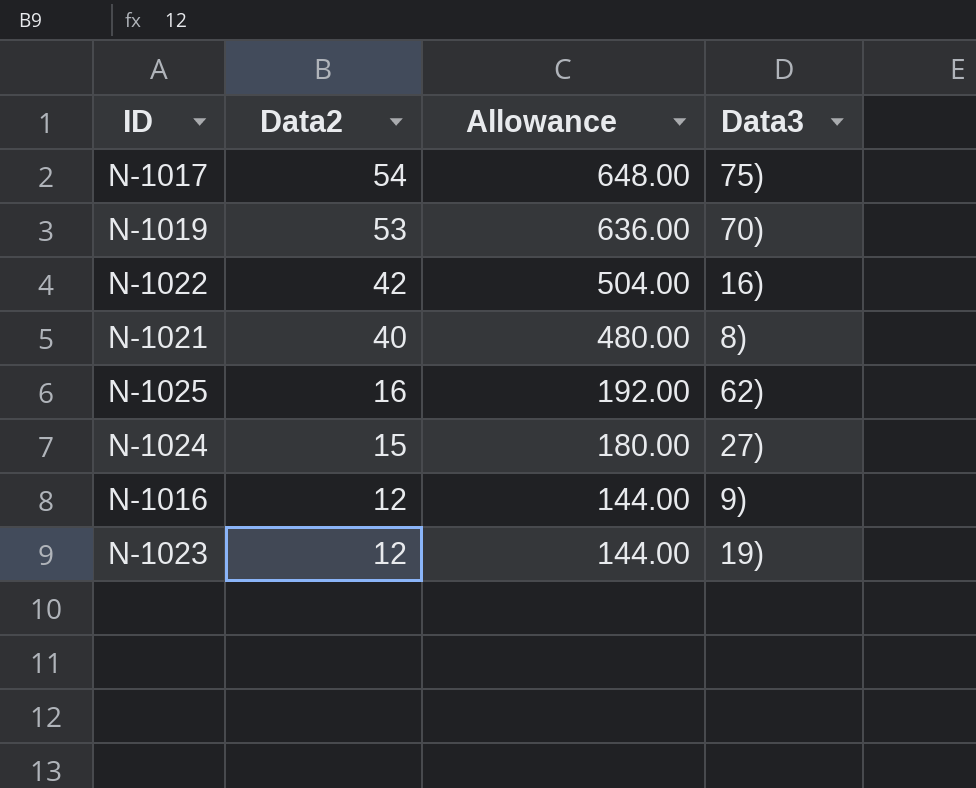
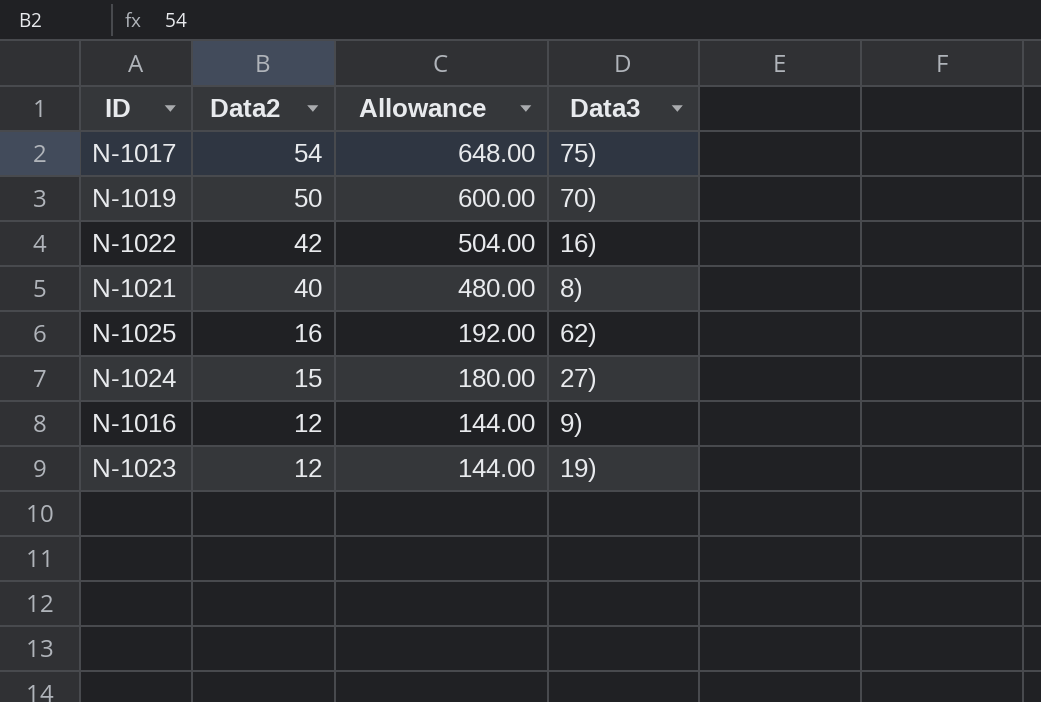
N-1019 | Data2: 53 -> 50
N-1019 | Allowance: 636.00 -> 600.00

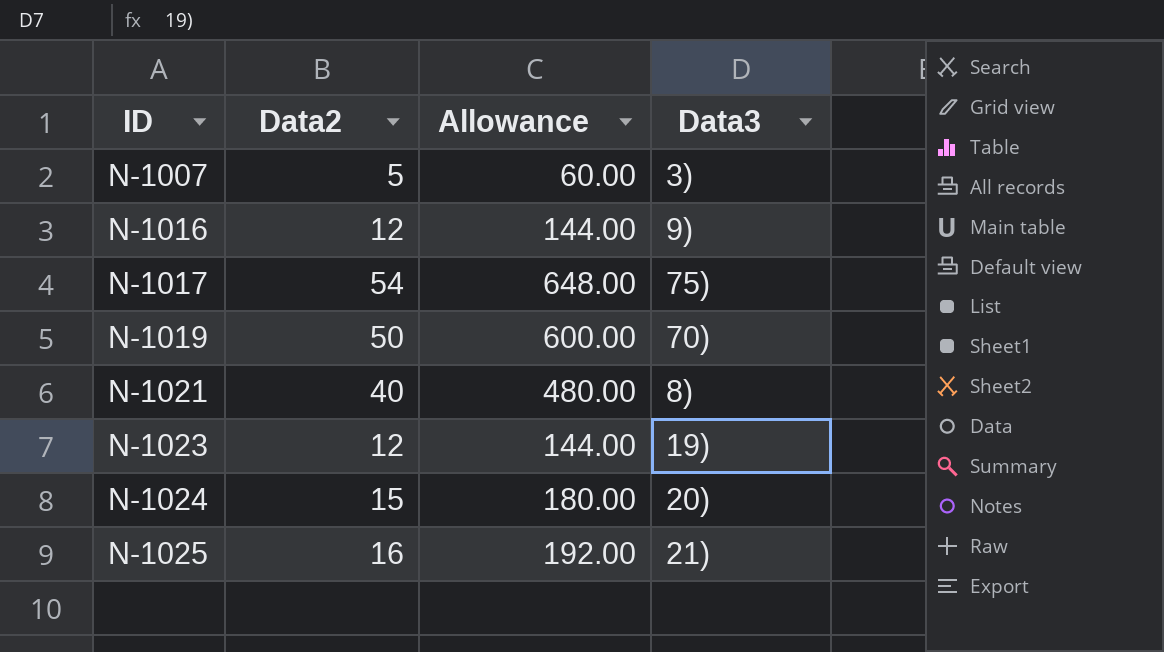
row order: Data2 descending -> ID ascending
row N-1022: 42 | 504.00 | 16) -> none
row N-1007: none -> 5 | 60.00 | 3)
N-1024 | Data3: 27) -> 20)
N-1025 | Data3: 62) -> 21)

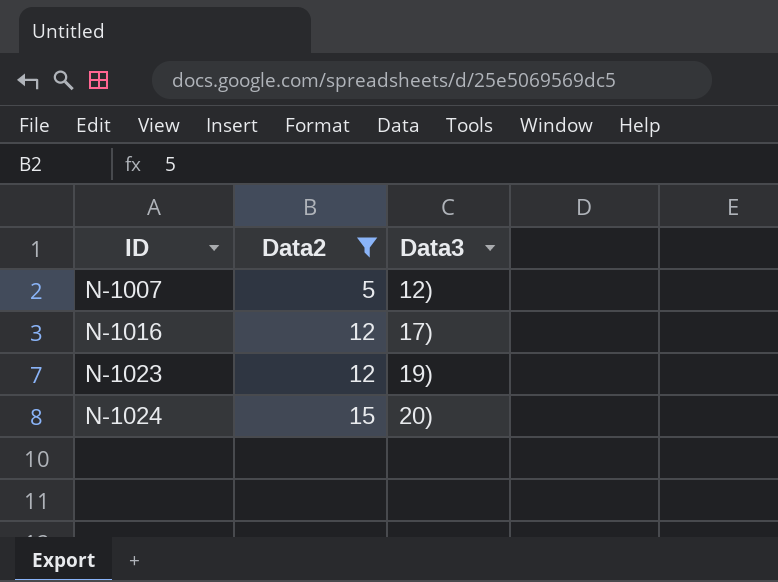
filter: none -> Data2 <= 15
column Allowance | formula: [Data2] * 12 -> none
N-1007 | Data3: 3) -> 12)
N-1016 | Data3: 9) -> 17)

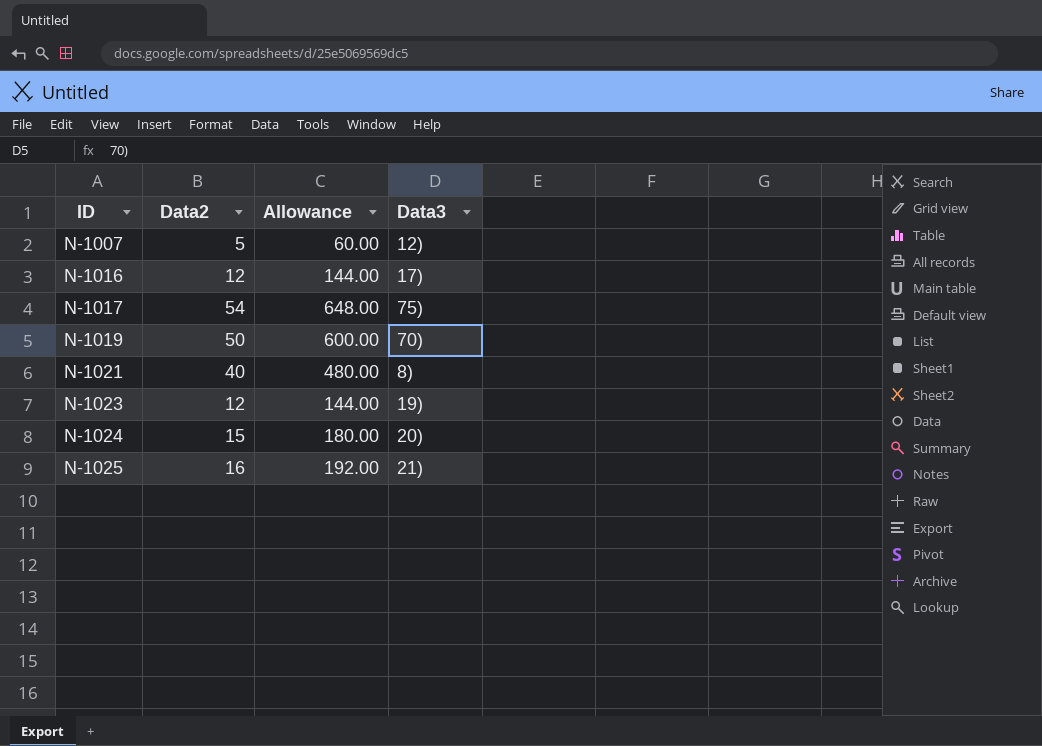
filter: Data2 <= 15 -> none
column Allowance | formula: none -> [Data2] * 12

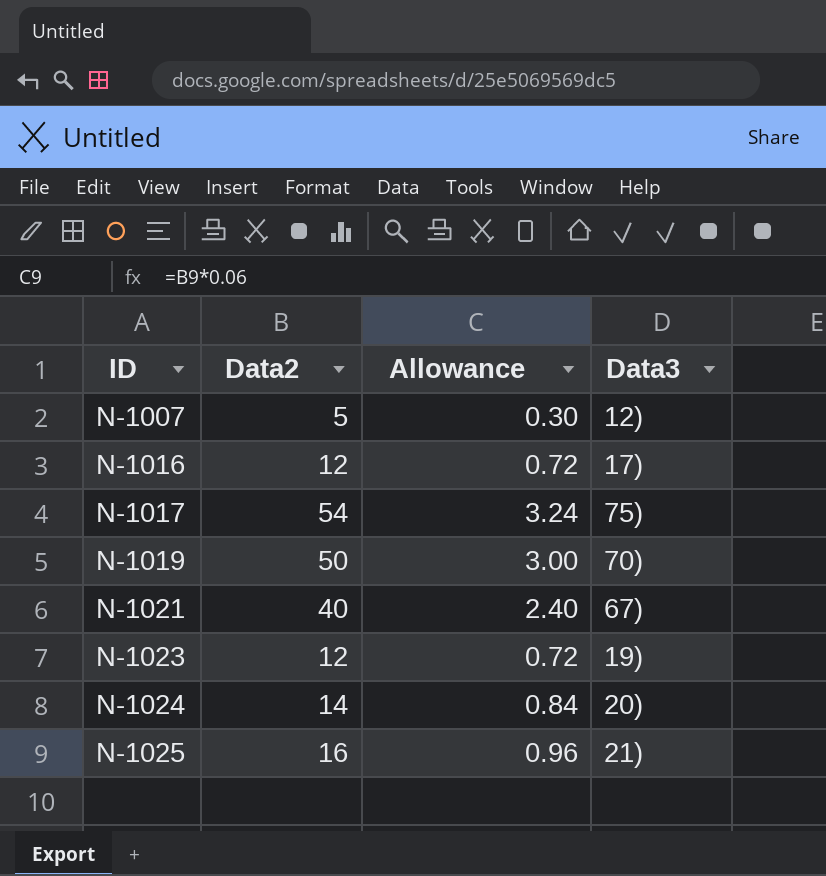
column Allowance | formula: [Data2] * 12 -> [Data2] * 0.06
N-1021 | Data3: 8) -> 67)
N-1024 | Data2: 15 -> 14

